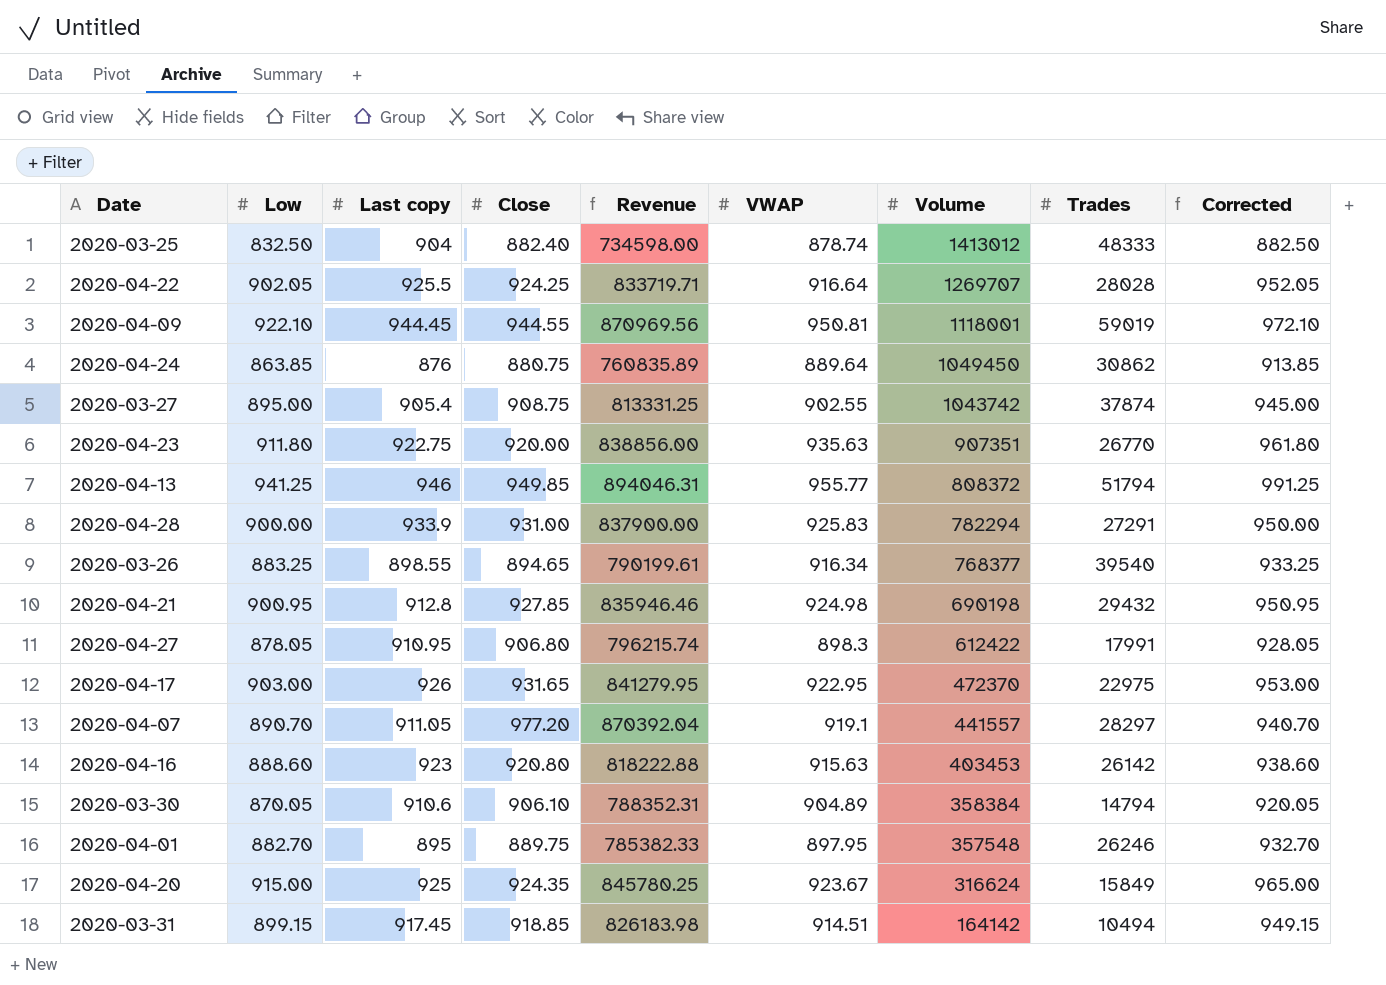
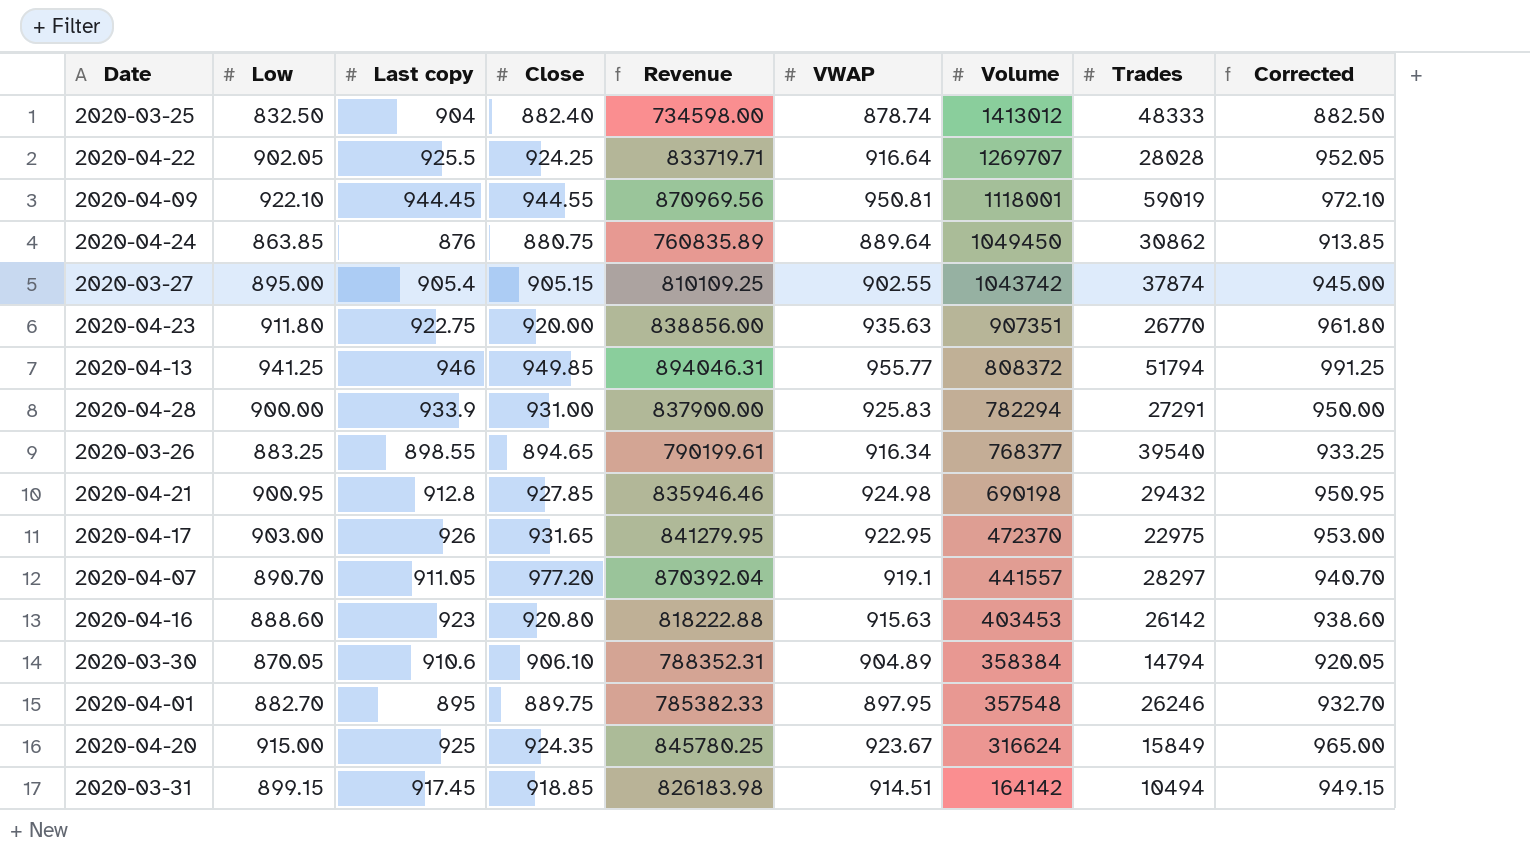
row 2020-04-27: 878.05 | 910.95 | 906.80 | 796215.74 | 898.3 | 612422 | 17991 | 928.05 -> none
2020-03-27 | Close: 908.75 -> 905.15
2020-03-27 | Revenue: 813331.25 -> 810109.25

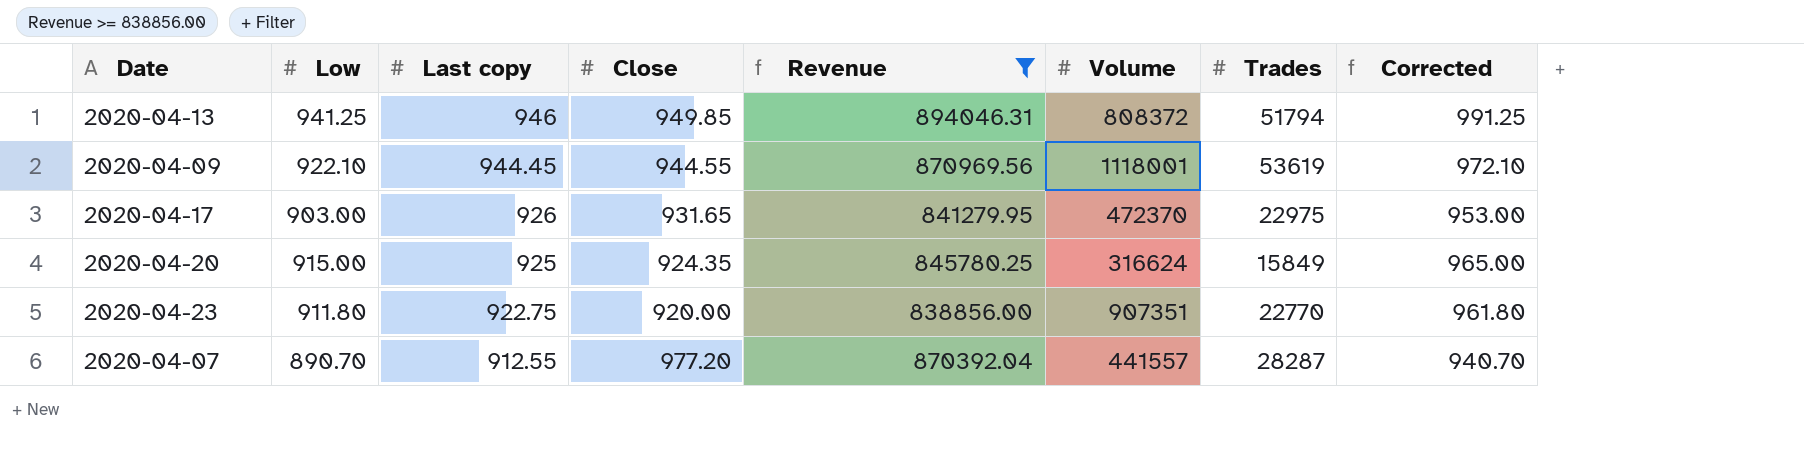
filter: none -> Revenue >= 838856.00
row order: Volume descending -> Last copy descending
column VWAP | position: 6 -> none
2020-04-09 | Trades: 59019 -> 53619
2020-04-23 | Trades: 26770 -> 22770
2020-04-07 | Last copy: 911.05 -> 912.55
2020-04-07 | Trades: 28297 -> 28287

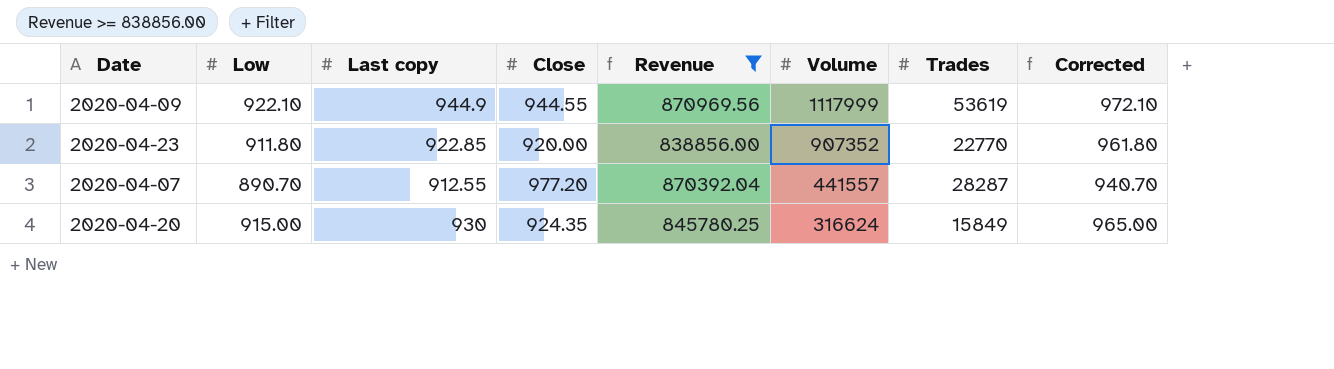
row order: Last copy descending -> Volume descending
row 2020-04-13: 941.25 | 946 | 949.85 | 894046.31 | 808372 | 51794 | 991.25 -> none
row 2020-04-17: 903.00 | 926 | 931.65 | 841279.95 | 472370 | 22975 | 953.00 -> none
2020-04-09 | Last copy: 944.45 -> 944.9
2020-04-09 | Volume: 1118001 -> 1117999
2020-04-23 | Last copy: 922.75 -> 922.85
2020-04-23 | Volume: 907351 -> 907352
2020-04-20 | Last copy: 925 -> 930

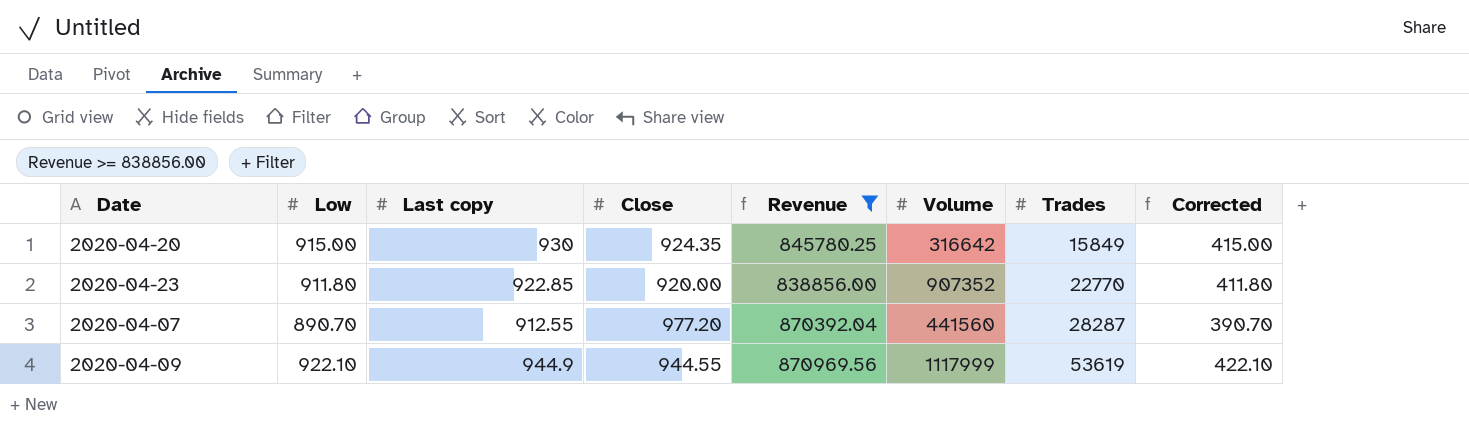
row order: Volume descending -> Trades ascending
column Corrected | formula: [Low] + 50 -> [Low] - 500
2020-04-20 | Volume: 316624 -> 316642
2020-04-07 | Volume: 441557 -> 441560

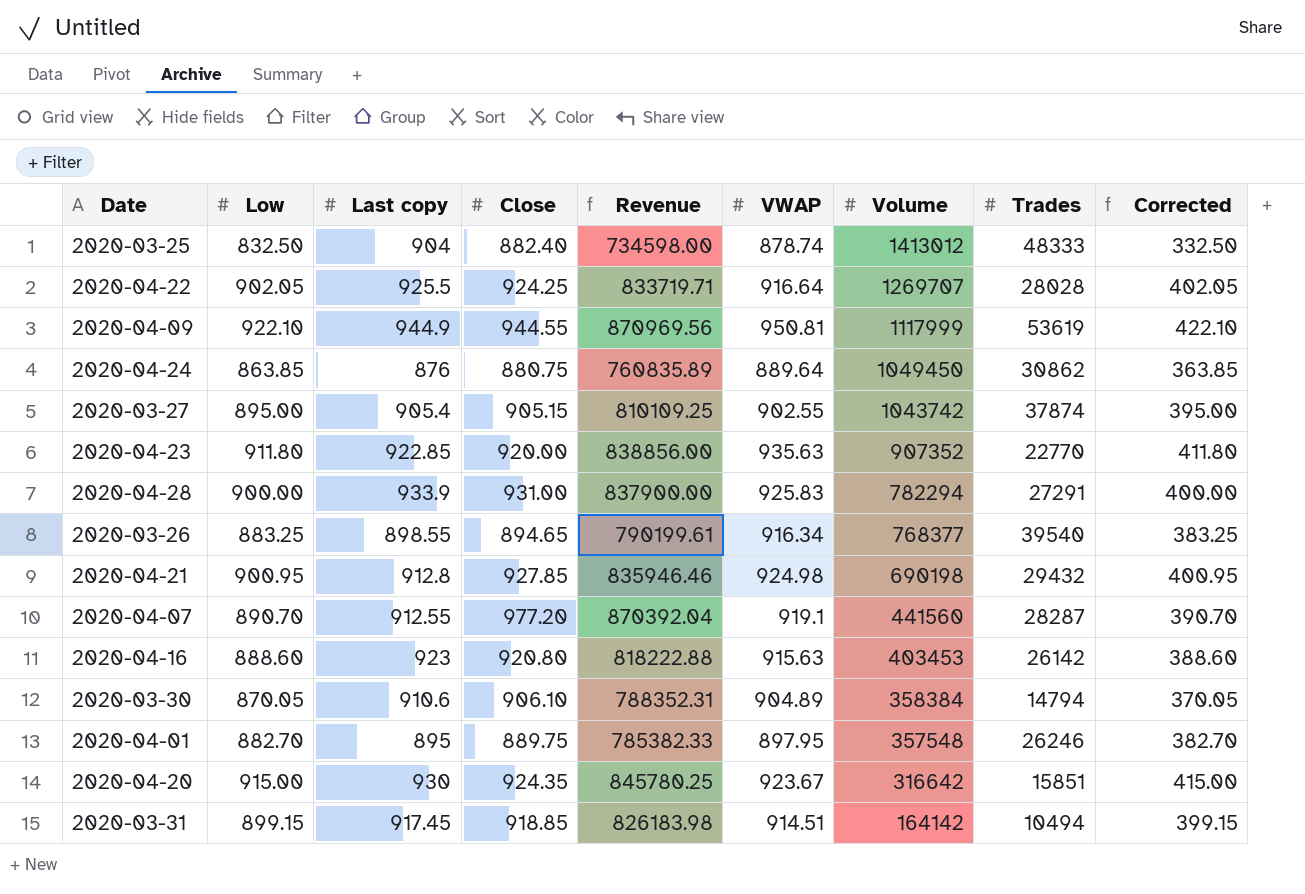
filter: Revenue >= 838856.00 -> none
row order: Trades ascending -> Volume descending
column VWAP | position: none -> 6
2020-04-20 | Trades: 15849 -> 15851

